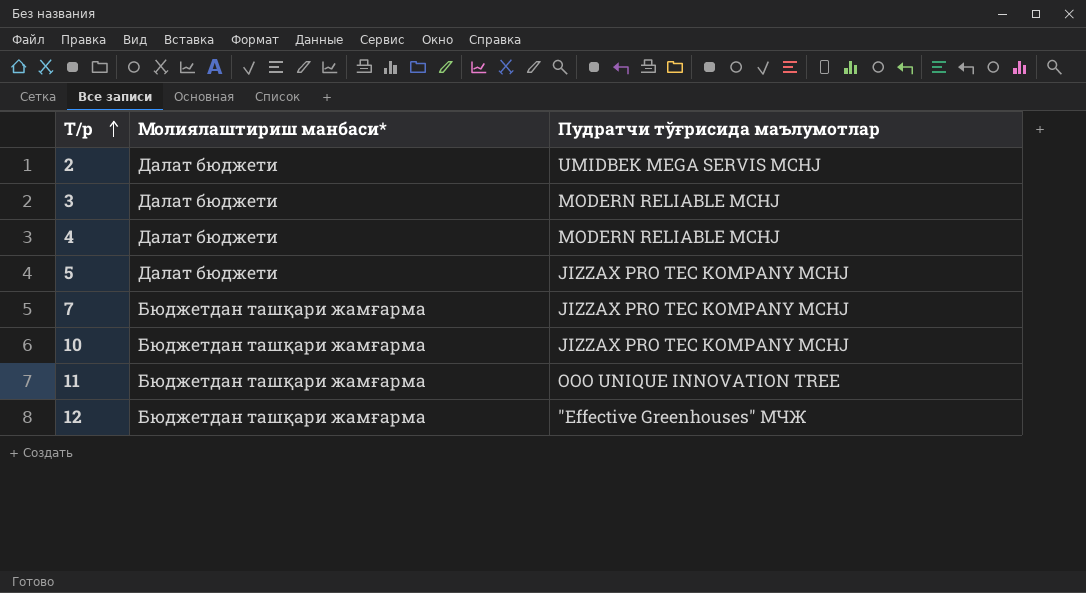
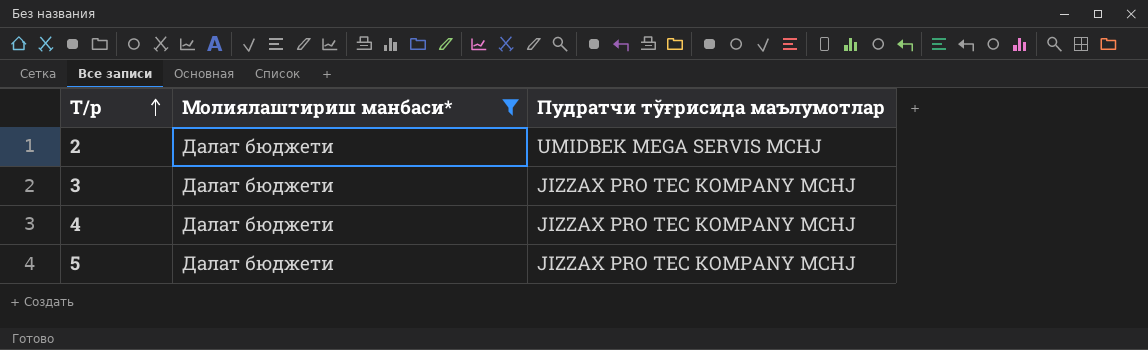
filter: none -> Молиялаштириш манбаси* = Далат бюджети
3 | Пудратчи тўғрисида маълумотлар: MODERN RELIABLE MCHJ -> JIZZAX PRO TEC KOMPANY MCHJ
4 | Пудратчи тўғрисида маълумотлар: MODERN RELIABLE MCHJ -> JIZZAX PRO TEC KOMPANY MCHJ

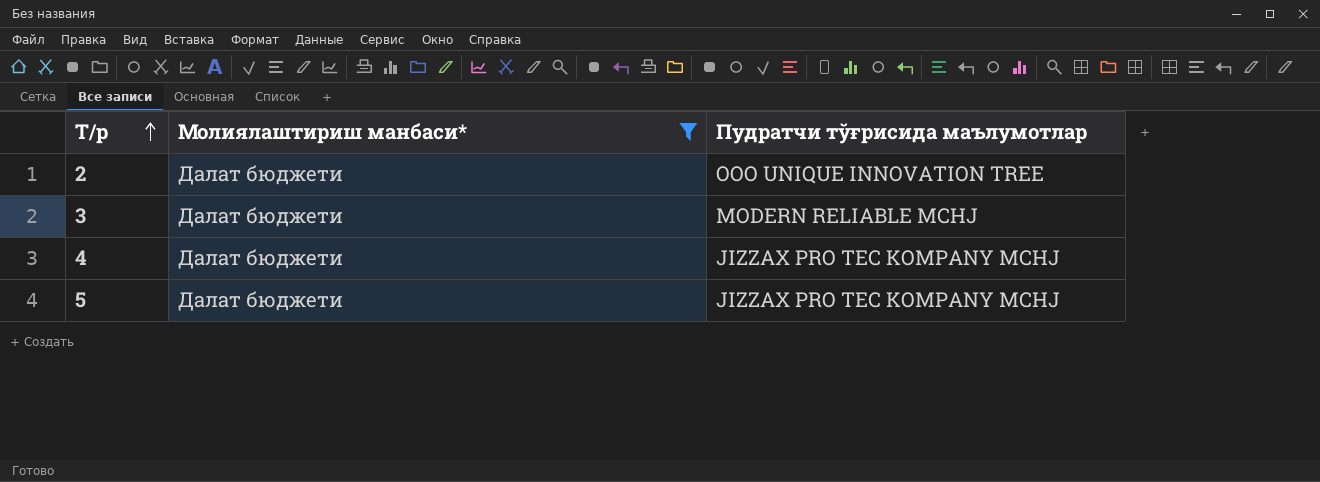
2 | Пудратчи тўғрисида маълумотлар: UMIDBEK MEGA SERVIS MCHJ -> ООО UNIQUE INNOVATION TREE
3 | Пудратчи тўғрисида маълумотлар: JIZZAX PRO TEC KOMPANY MCHJ -> MODERN RELIABLE MCHJ

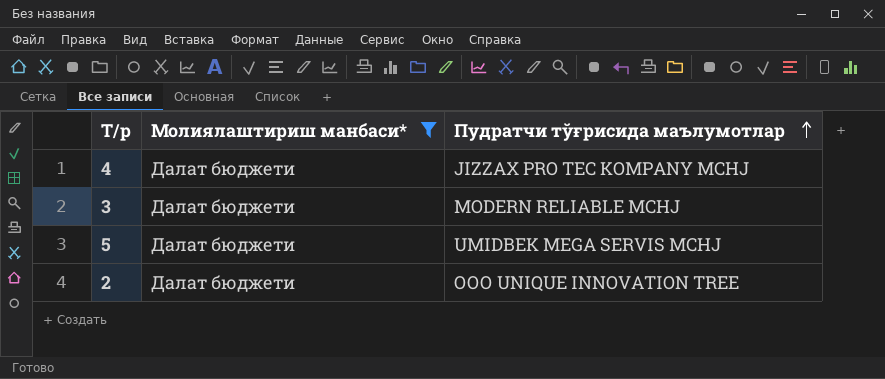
row order: Т/р ascending -> Пудратчи тўғрисида маълумотлар ascending
5 | Пудратчи тўғрисида маълумотлар: JIZZAX PRO TEC KOMPANY MCHJ -> UMIDBEK MEGA SERVIS MCHJ

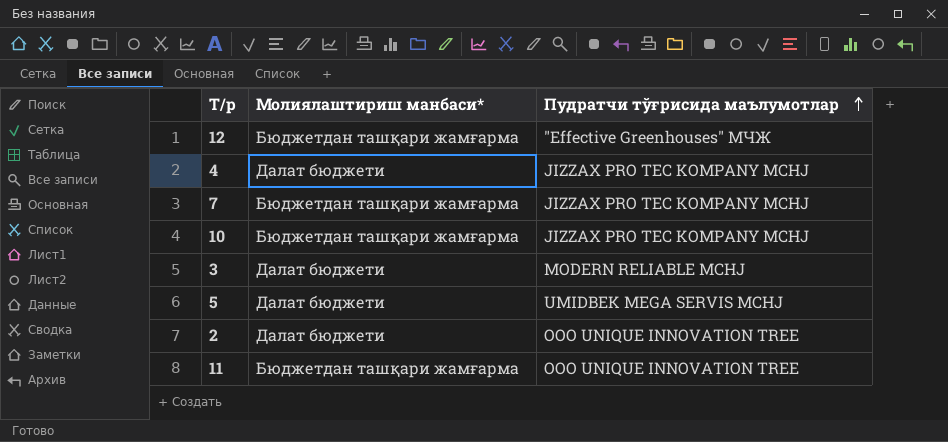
filter: Молиялаштириш манбаси* = Далат бюджети -> none

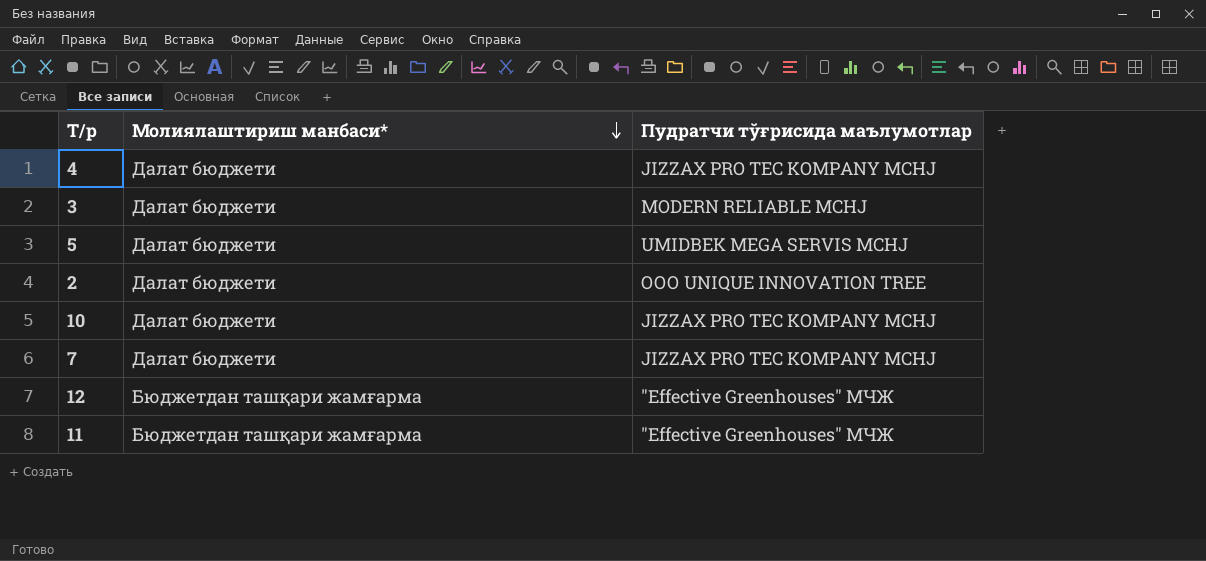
row order: Пудратчи тўғрисида маълумотлар ascending -> Молиялаштириш манбаси* descending
10 | Молиялаштириш манбаси*: Бюджетдан ташқари жамғарма -> Далат бюджети
7 | Молиялаштириш манбаси*: Бюджетдан ташқари жамғарма -> Далат бюджети
11 | Пудратчи тўғрисида маълумотлар: ООО UNIQUE INNOVATION TREE -> "Effective Greenhouses" МЧЖ

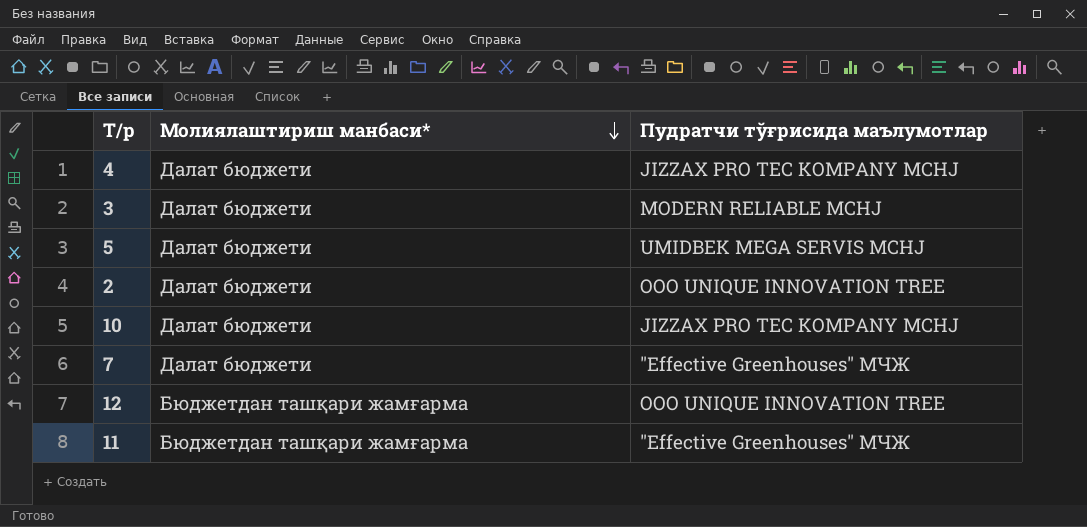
7 | Пудратчи тўғрисида маълумотлар: JIZZAX PRO TEC KOMPANY MCHJ -> "Effective Greenhouses" МЧЖ
12 | Пудратчи тўғрисида маълумотлар: "Effective Greenhouses" МЧЖ -> ООО UNIQUE INNOVATION TREE

